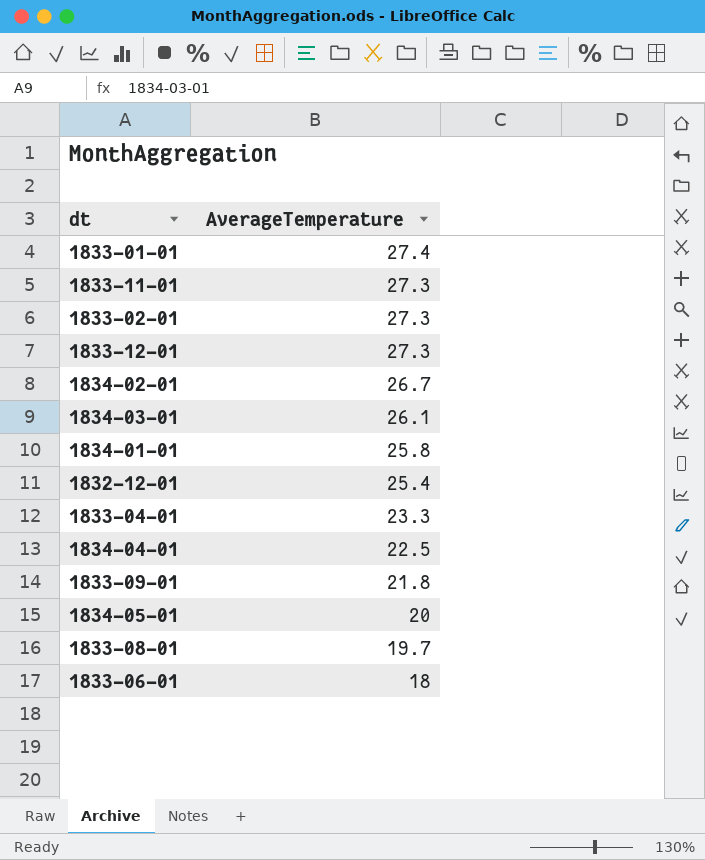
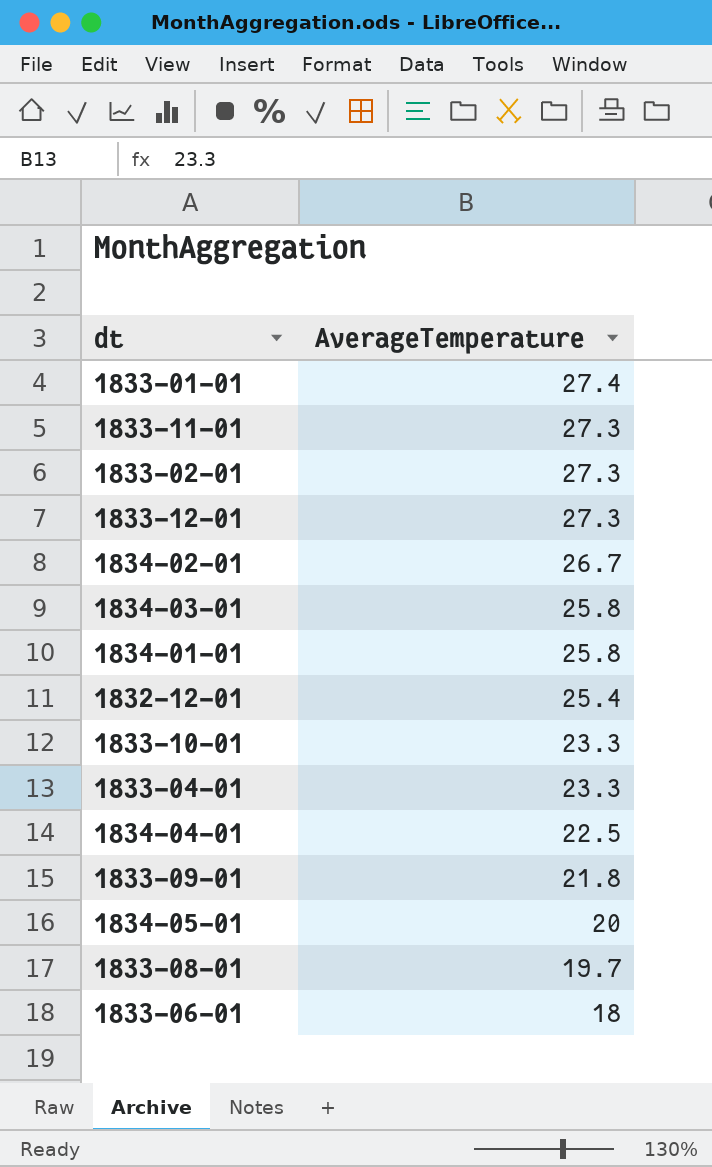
1834-03-01 | AverageTemperature: 26.1 -> 25.8
row 1833-10-01: none -> 23.3

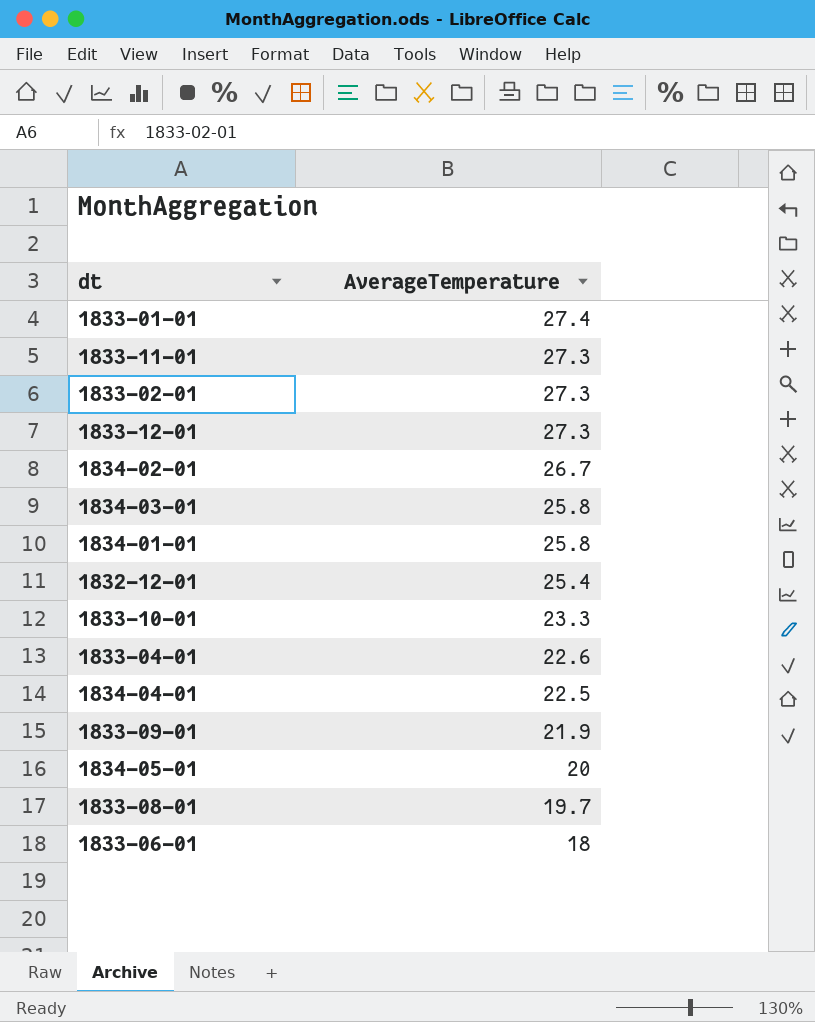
1833-04-01 | AverageTemperature: 23.3 -> 22.6
1833-09-01 | AverageTemperature: 21.8 -> 21.9

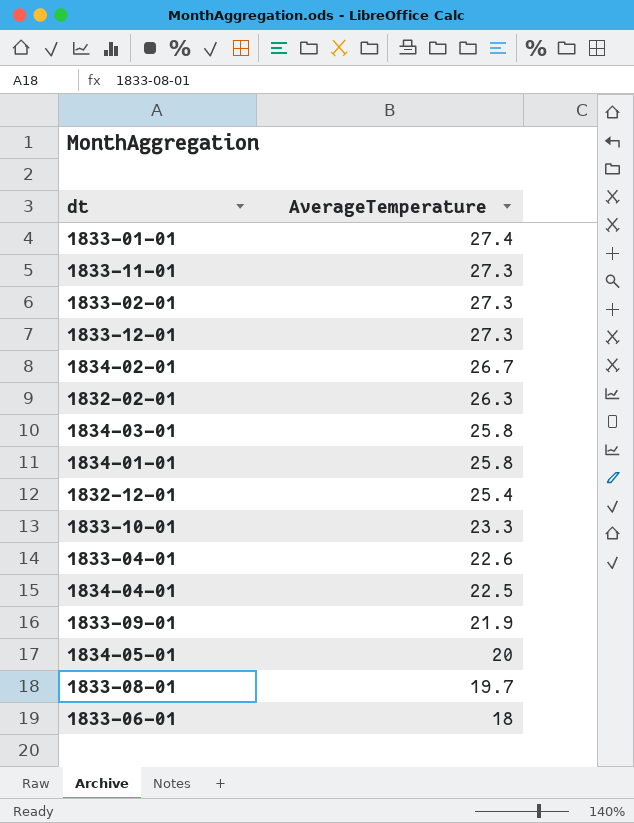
row 1832-02-01: none -> 26.3

